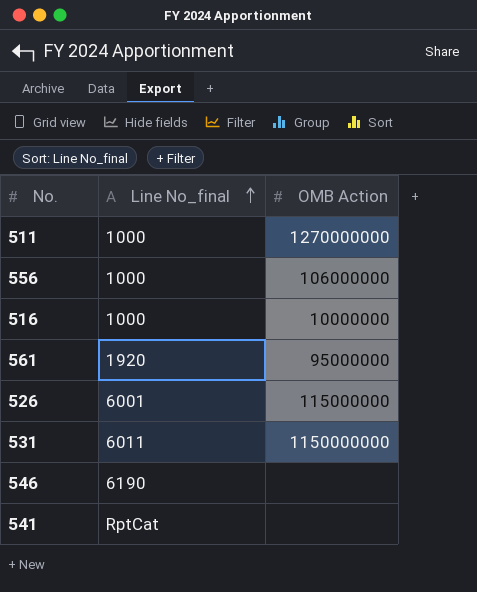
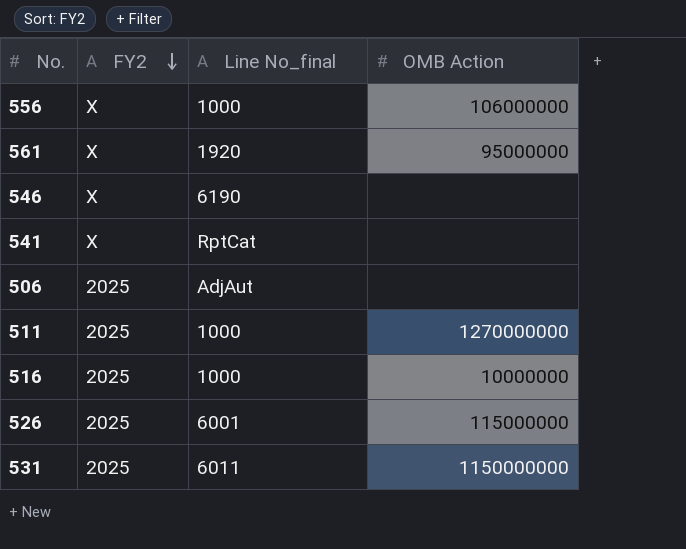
row order: Line No_final ascending -> FY2 descending
column FY2 | position: none -> 2
row 506: none -> 2025 | AdjAut | none

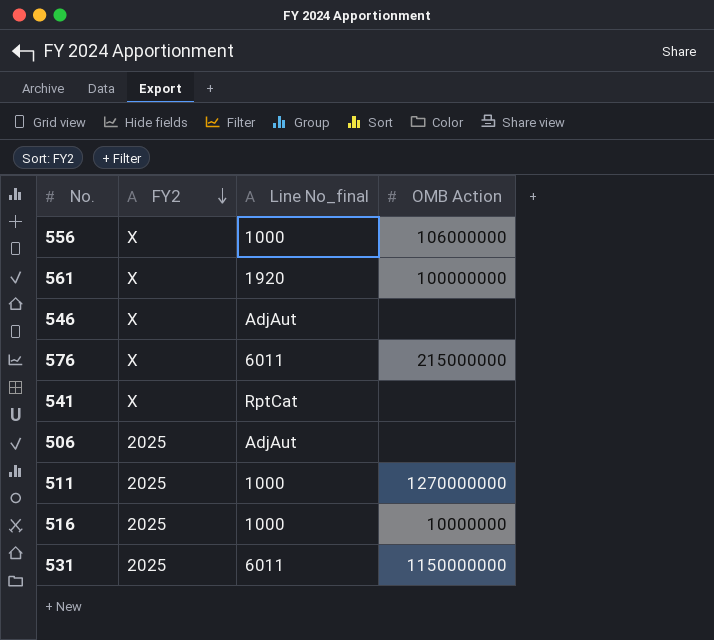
row 526: 2025 | 6001 | 115000000 -> none
561 | OMB Action: 95000000 -> 100000000
546 | Line No_final: 6190 -> AdjAut
row 576: none -> X | 6011 | 215000000

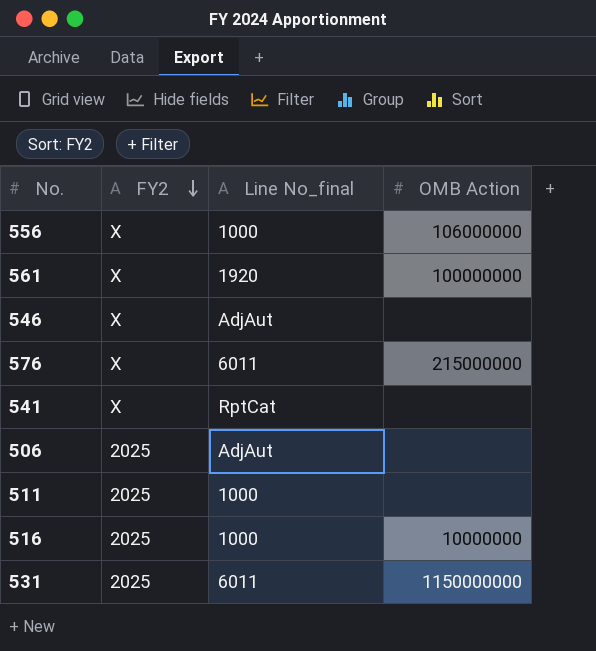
511 | OMB Action: 1270000000 -> none

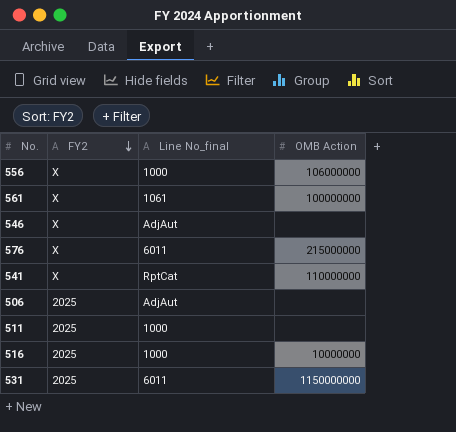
561 | Line No_final: 1920 -> 1061
541 | OMB Action: none -> 110000000

